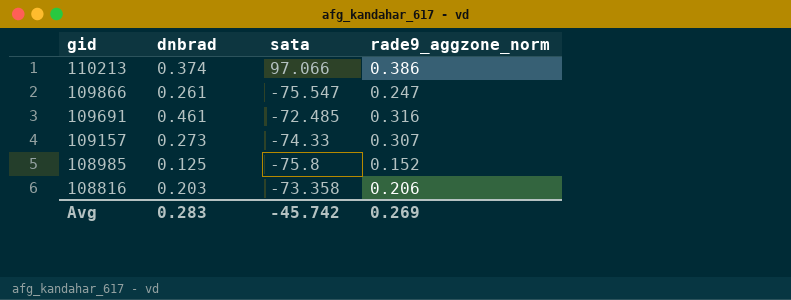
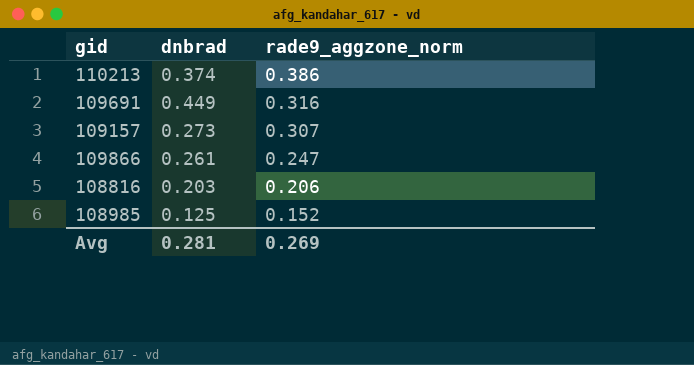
row order: gid descending -> rade9_aggzone_norm descending
column sata | position: 3 -> none
109691 | dnbrad: 0.461 -> 0.449
Avg | dnbrad: 0.283 -> 0.281

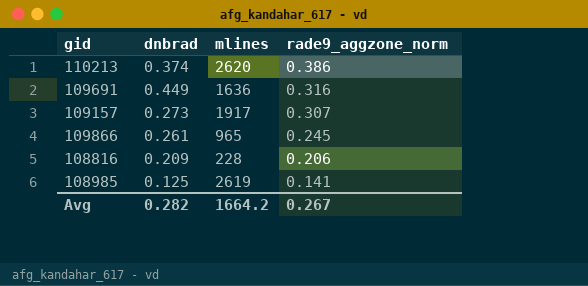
column mlines | position: none -> 3
109866 | rade9_aggzone_norm: 0.247 -> 0.245
108816 | dnbrad: 0.203 -> 0.209
108985 | rade9_aggzone_norm: 0.152 -> 0.141
Avg | dnbrad: 0.281 -> 0.282
Avg | rade9_aggzone_norm: 0.269 -> 0.267

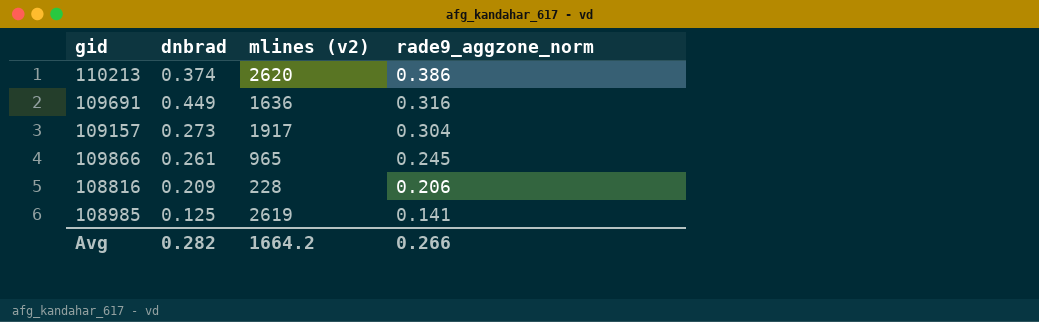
column name: mlines -> mlines (v2)
109157 | rade9_aggzone_norm: 0.307 -> 0.304
Avg | rade9_aggzone_norm: 0.267 -> 0.266

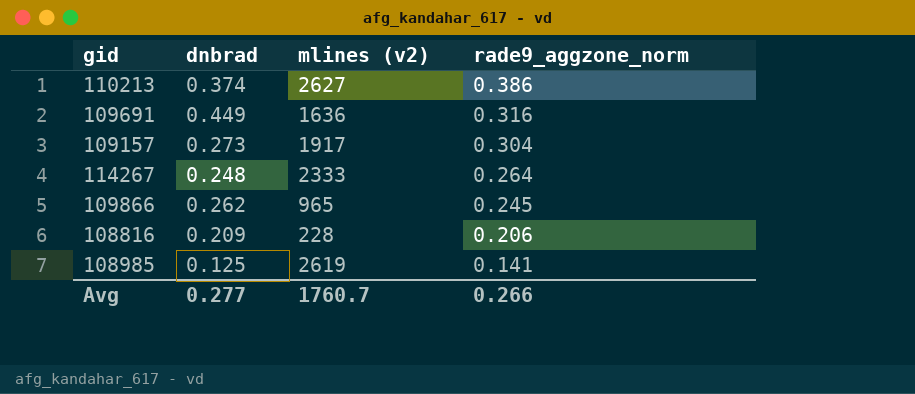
110213 | mlines (v2): 2620 -> 2627
row 114267: none -> 0.248 | 2333 | 0.264
109866 | dnbrad: 0.261 -> 0.262
Avg | dnbrad: 0.282 -> 0.277
Avg | mlines (v2): 1664.2 -> 1760.7

